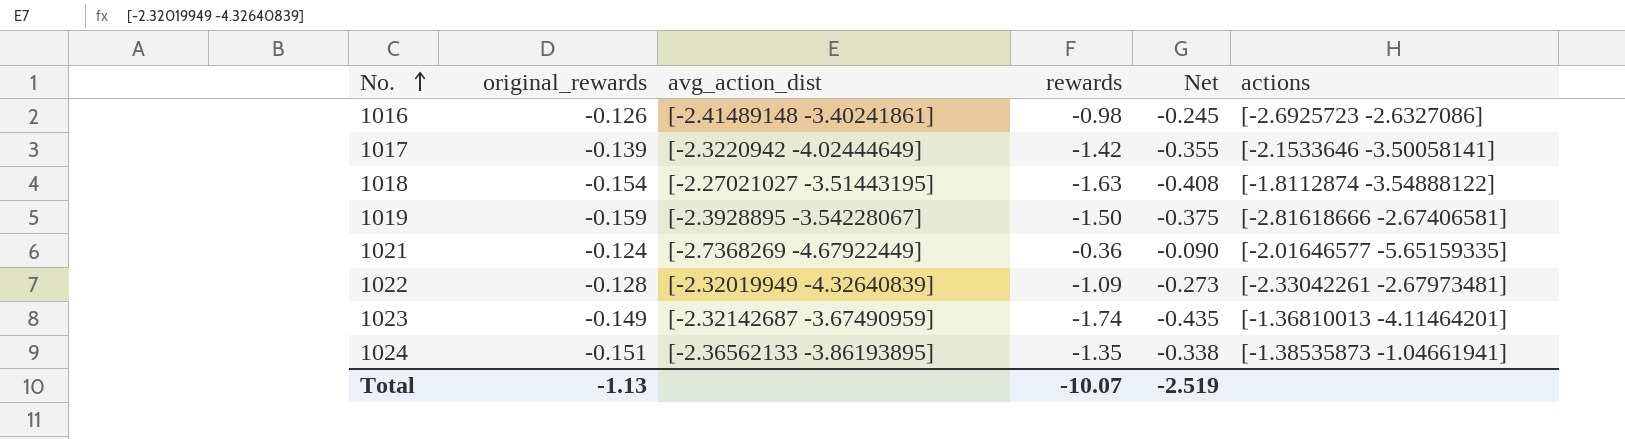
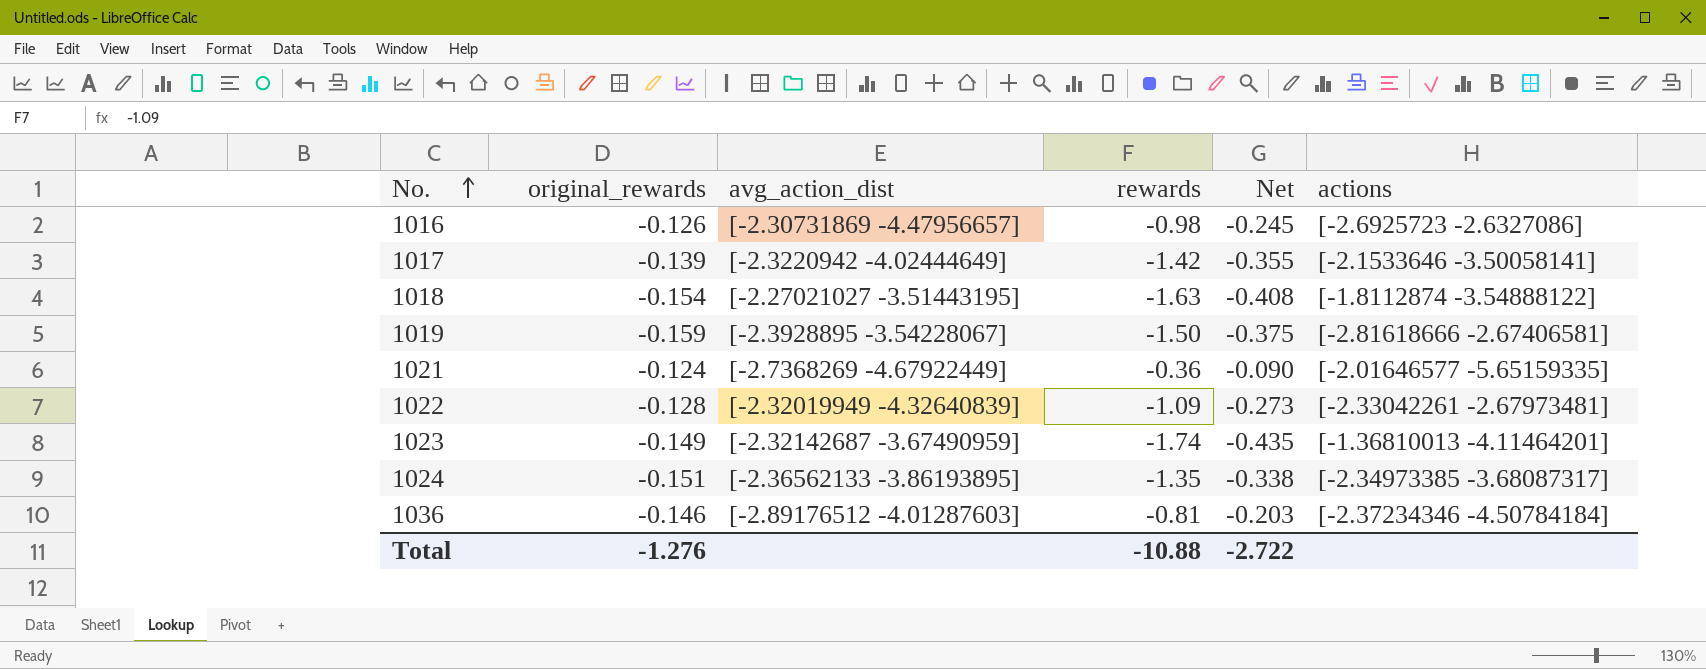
1016 | avg_action_dist: [-2.41489148 -3.40241861] -> [-2.30731869 -4.47956657]
1024 | actions: [-1.38535873 -1.04661941] -> [-2.34973385 -3.68087317]
row 1036: none -> -0.146 | [-2.89176512 -4.01287603] | -0.81 | -0.203 | [-2.37234346 -4.50784184]
Total | original_rewards: -1.13 -> -1.276
Total | rewards: -10.07 -> -10.88
Total | Net: -2.519 -> -2.722

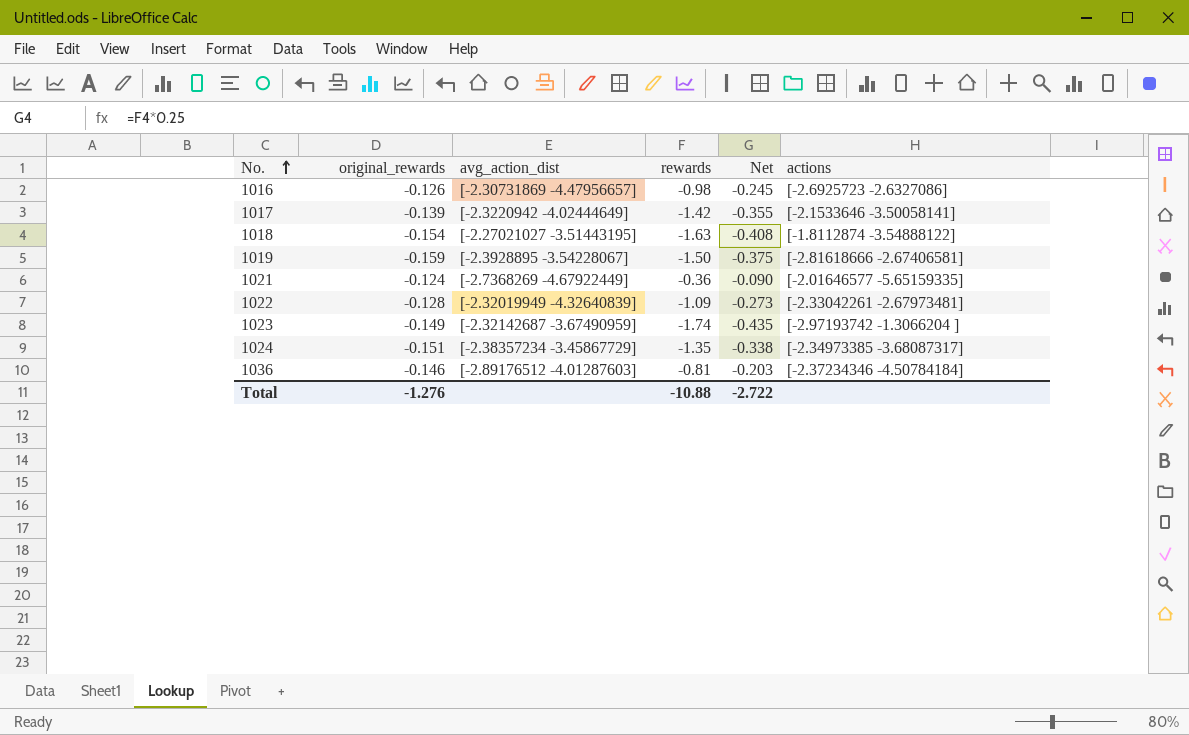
1023 | actions: [-1.36810013 -4.11464201] -> [-2.97193742 -1.3066204 ]
1024 | avg_action_dist: [-2.36562133 -3.86193895] -> [-2.38357234 -3.45867729]

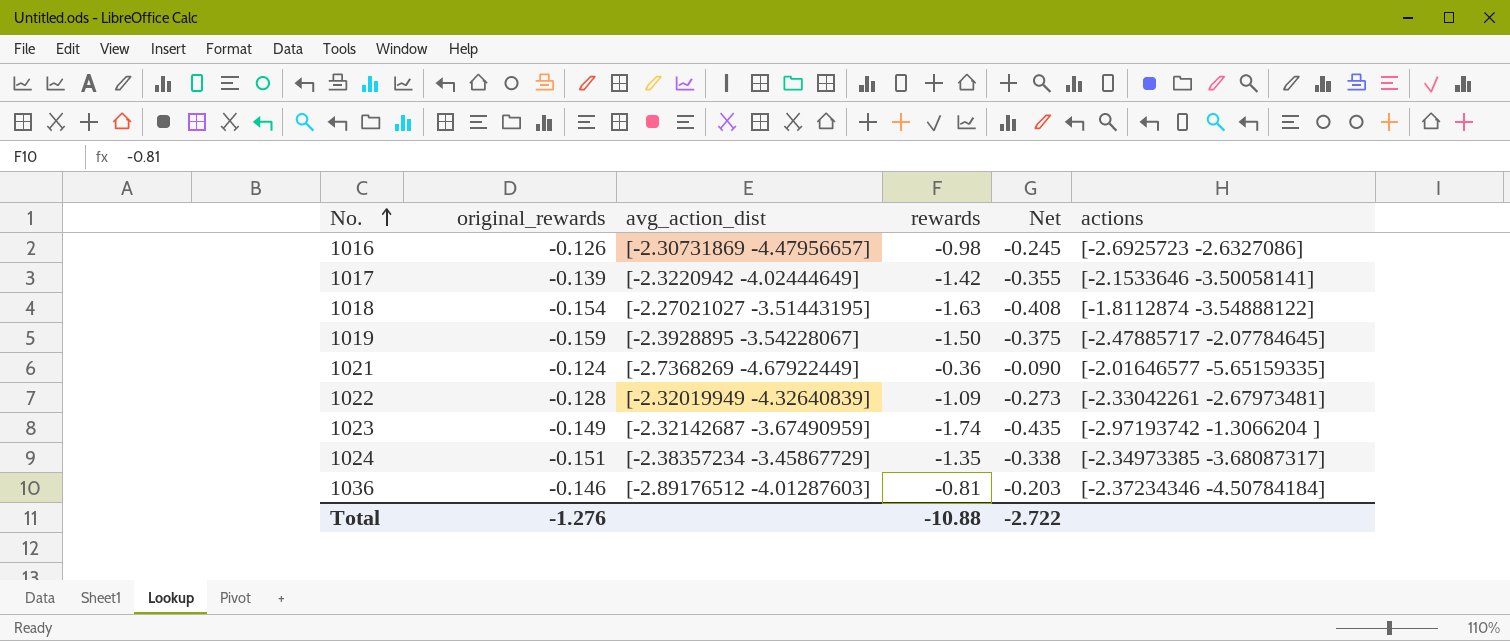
1019 | actions: [-2.81618666 -2.67406581] -> [-2.47885717 -2.07784645]

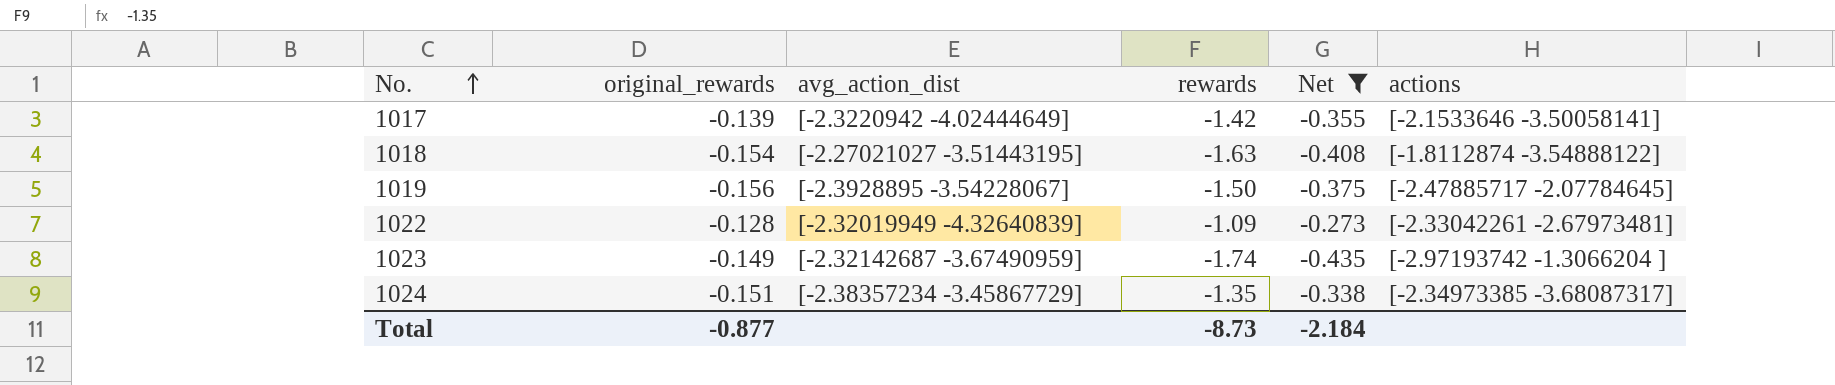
filter: none -> Net <= -0.273
1019 | original_rewards: -0.159 -> -0.156
Total | original_rewards: -1.276 -> -0.877
Total | rewards: -10.88 -> -8.73
Total | Net: -2.722 -> -2.184

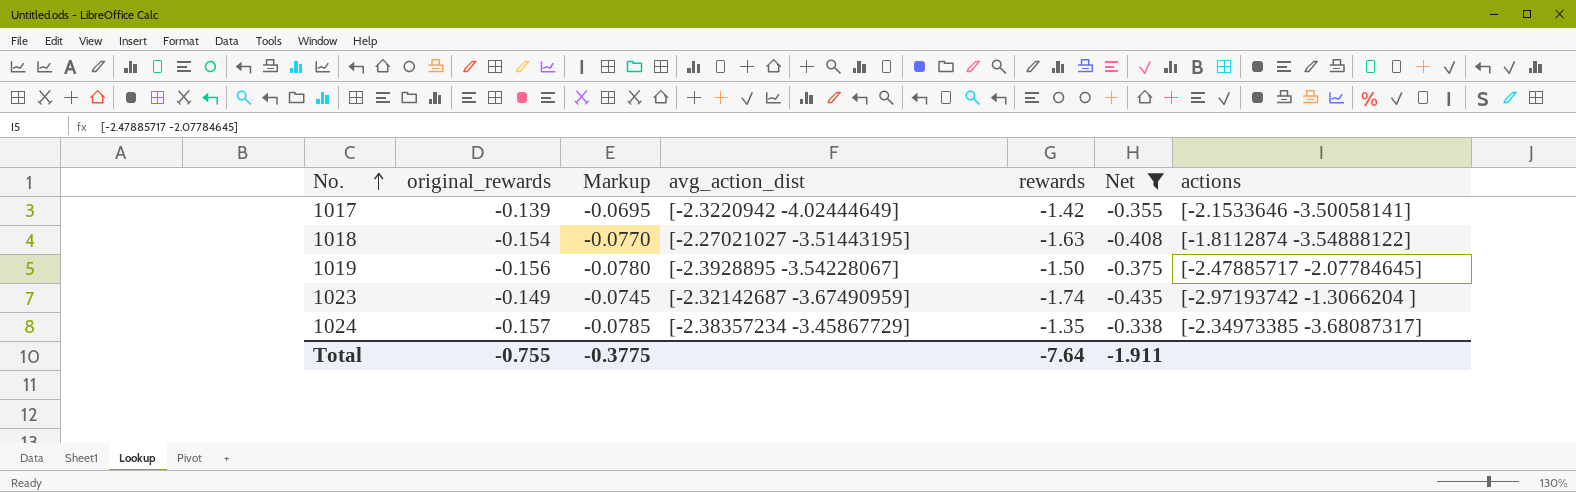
column Markup | formula: none -> [original_rewards] * 0.5
row 1022: -0.128 | [-2.32019949 -4.32640839] | -1.09 | -0.273 | [-2.33042261 -2.67973481] -> none
1024 | original_rewards: -0.151 -> -0.157
Total | original_rewards: -0.877 -> -0.755
Total | rewards: -8.73 -> -7.64
Total | Net: -2.184 -> -1.911

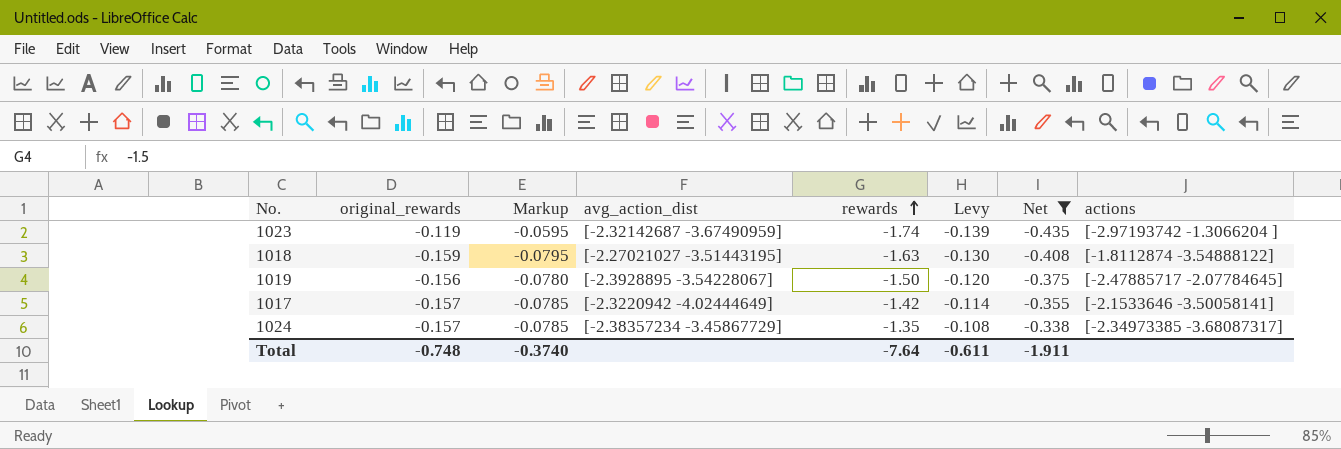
row order: No. ascending -> rewards ascending
column Levy | formula: none -> [rewards] * 0.08
1023 | original_rewards: -0.149 -> -0.119
1023 | Markup: -0.0745 -> -0.0595
1018 | original_rewards: -0.154 -> -0.159
1018 | Markup: -0.0770 -> -0.0795
1017 | original_rewards: -0.139 -> -0.157
1017 | Markup: -0.0695 -> -0.0785
Total | original_rewards: -0.755 -> -0.748
Total | Markup: -0.3775 -> -0.3740

